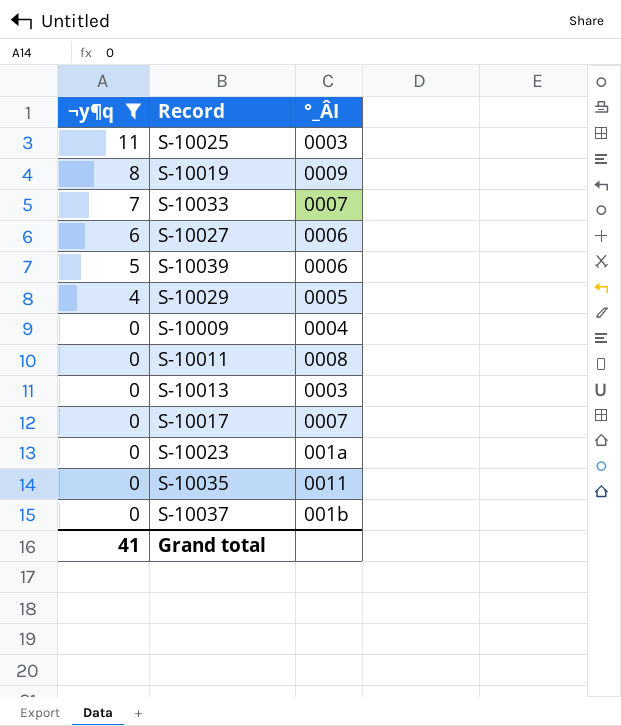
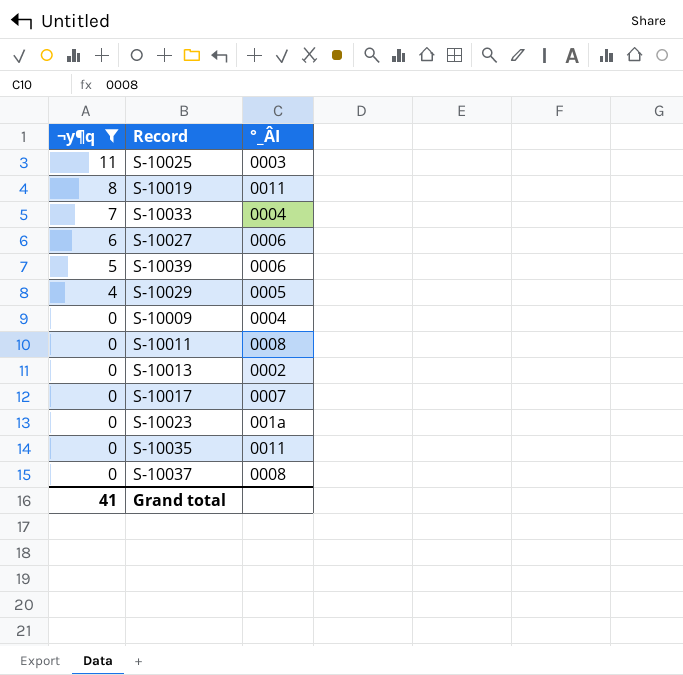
S-10019 | °_ÂI: 0009 -> 0011
S-10033 | °_ÂI: 0007 -> 0004
S-10013 | °_ÂI: 0003 -> 0002
S-10037 | °_ÂI: 001b -> 0008

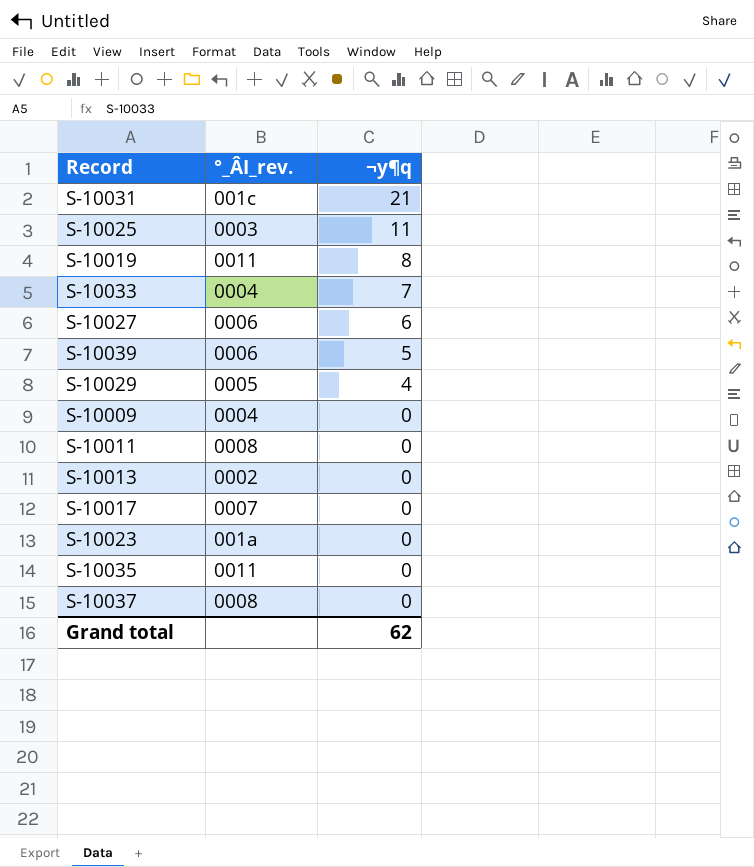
filter: ¬y¶q != 21 -> none
column name: °_ÂI -> °_ÂI_rev.
column ¬y¶q | position: 1 -> 3
Grand total | ¬y¶q: 41 -> 62

